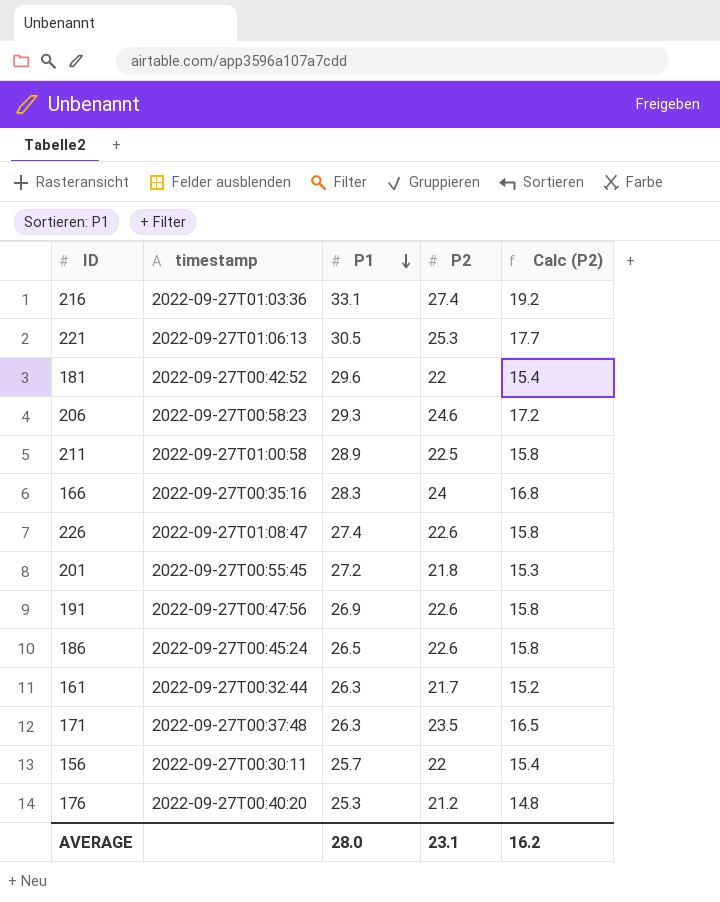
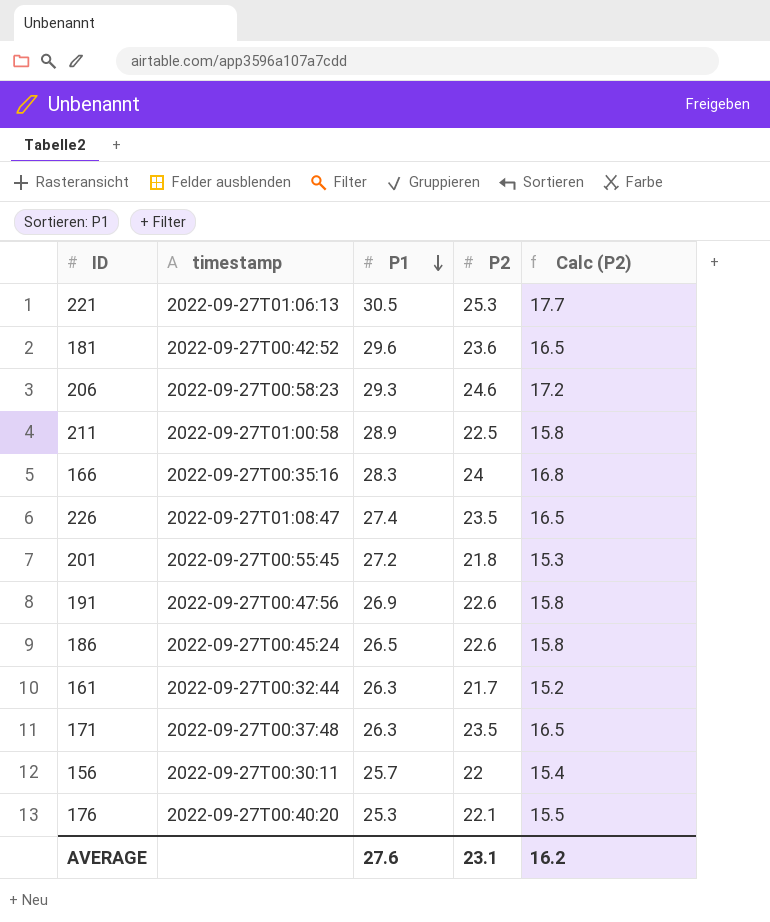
row 216: 2022-09-27T01:03:36 | 33.1 | 27.4 | 19.2 -> none
181 | P2: 22 -> 23.6
181 | Calc (P2): 15.4 -> 16.5
226 | P2: 22.6 -> 23.5
226 | Calc (P2): 15.8 -> 16.5
176 | P2: 21.2 -> 22.1
176 | Calc (P2): 14.8 -> 15.5
AVERAGE | P1: 28.0 -> 27.6

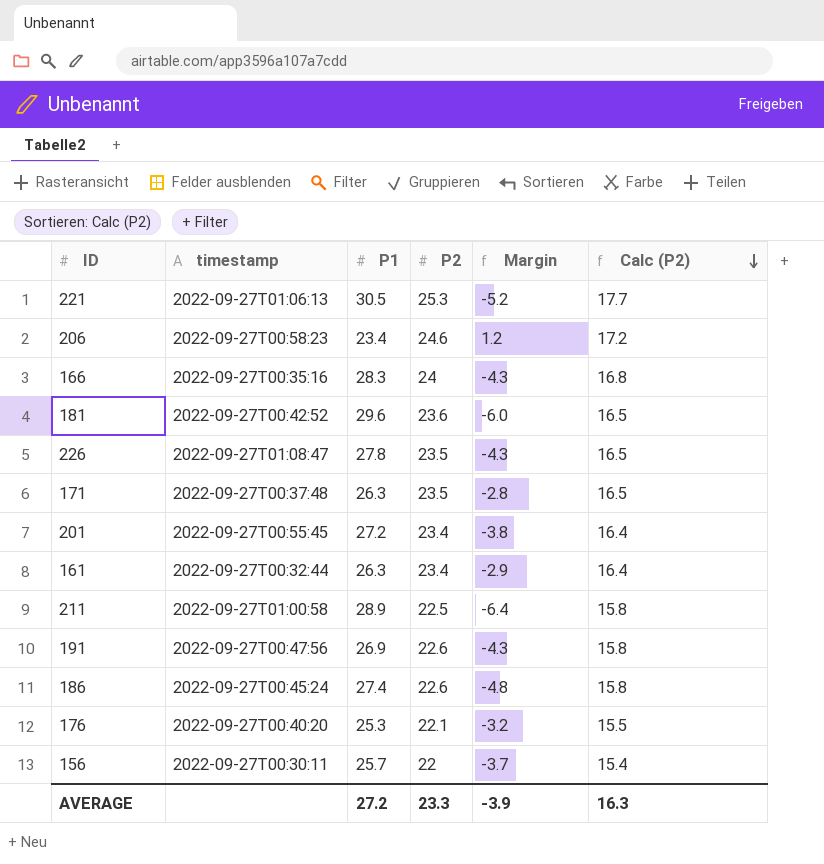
row order: P1 descending -> Calc (P2) descending
column Margin | formula: none -> [P2] - [P1]
206 | P1: 29.3 -> 23.4
226 | P1: 27.4 -> 27.8
201 | P2: 21.8 -> 23.4
201 | Calc (P2): 15.3 -> 16.4
161 | P2: 21.7 -> 23.4
161 | Calc (P2): 15.2 -> 16.4
186 | P1: 26.5 -> 27.4
AVERAGE | P1: 27.6 -> 27.2
AVERAGE | P2: 23.1 -> 23.3
AVERAGE | Calc (P2): 16.2 -> 16.3

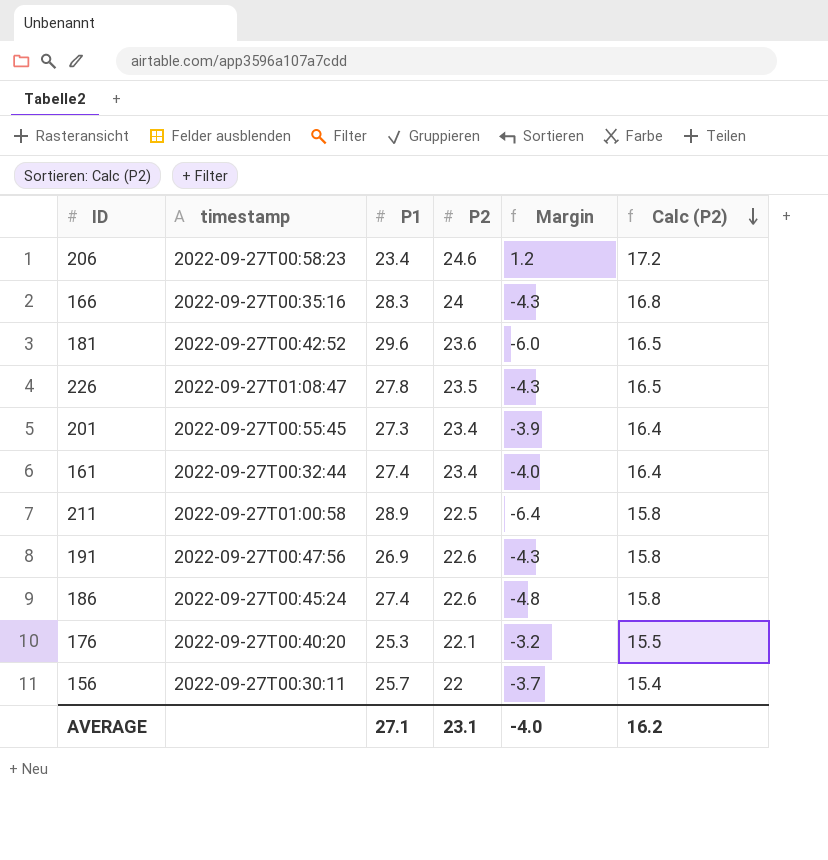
row 221: 2022-09-27T01:06:13 | 30.5 | 25.3 | -5.2 | 17.7 -> none
row 171: 2022-09-27T00:37:48 | 26.3 | 23.5 | -2.8 | 16.5 -> none
201 | P1: 27.2 -> 27.3
201 | Margin: -3.8 -> -3.9
161 | P1: 26.3 -> 27.4
161 | Margin: -2.9 -> -4.0
AVERAGE | P1: 27.2 -> 27.1
AVERAGE | P2: 23.3 -> 23.1
AVERAGE | Margin: -3.9 -> -4.0
AVERAGE | Calc (P2): 16.3 -> 16.2

